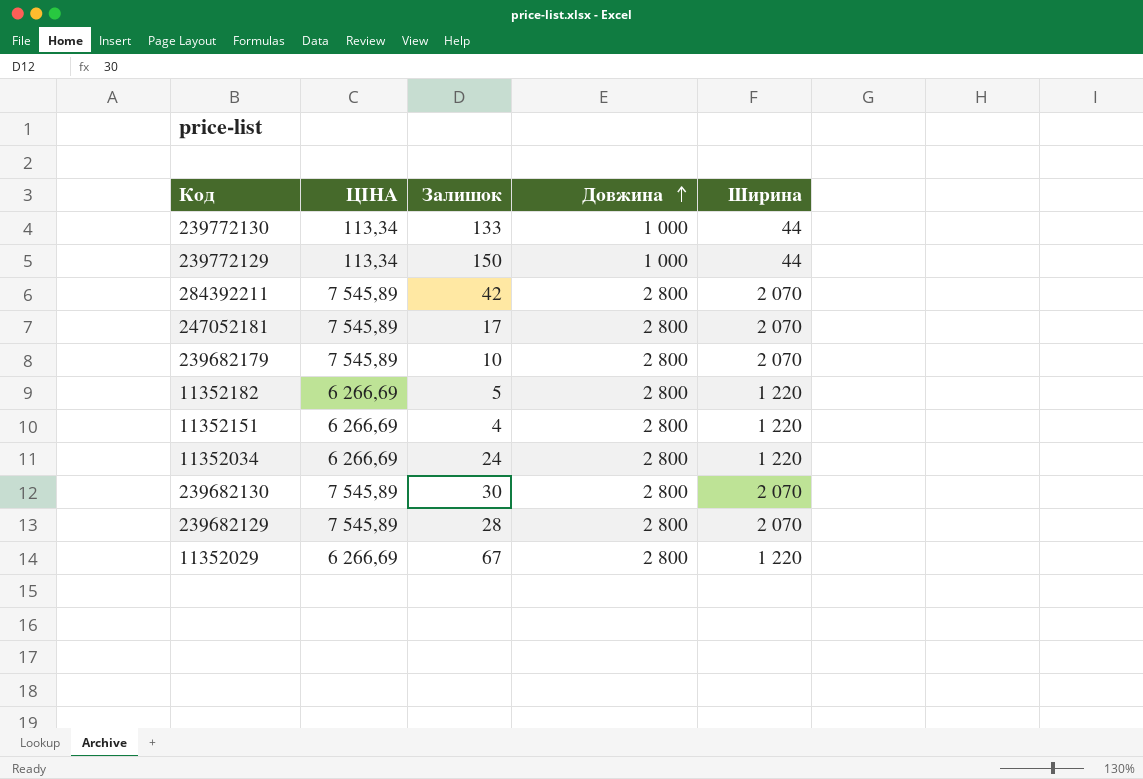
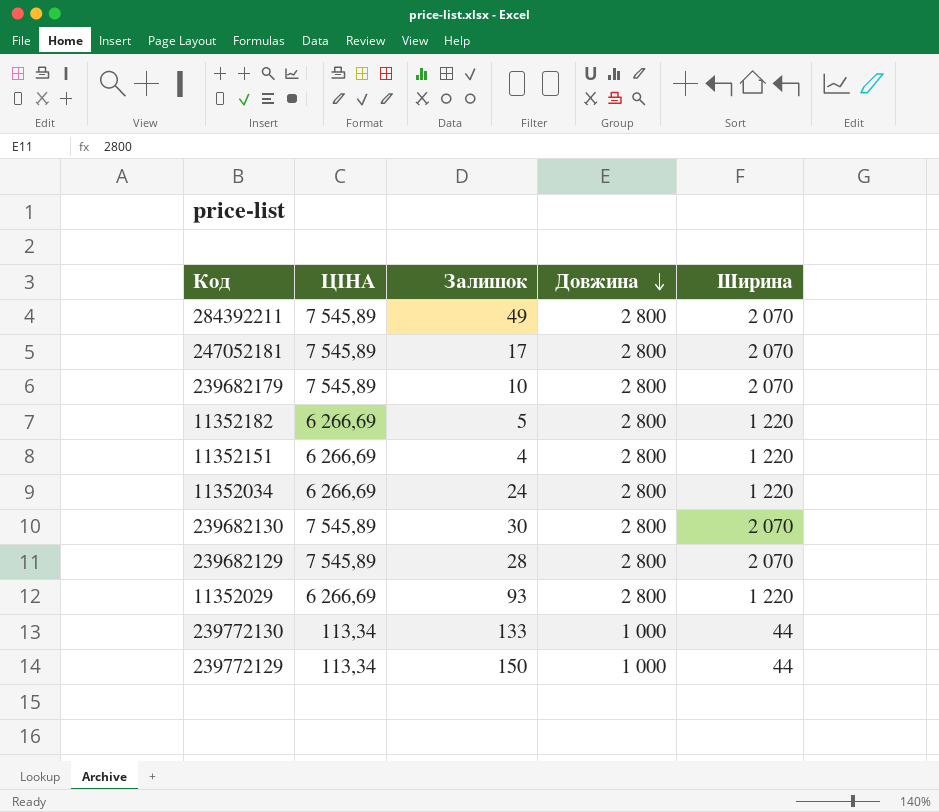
row order: Довжина ascending -> Довжина descending
284392211 | Залишок: 42 -> 49
11352029 | Залишок: 67 -> 93

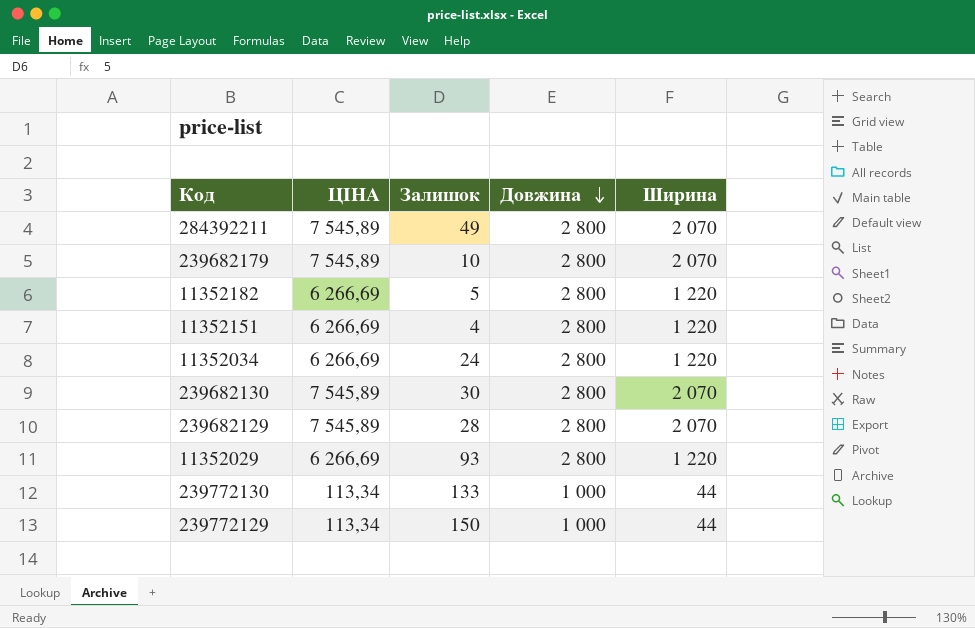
row 247052181: 7 545,89 | 17 | 2 800 | 2 070 -> none

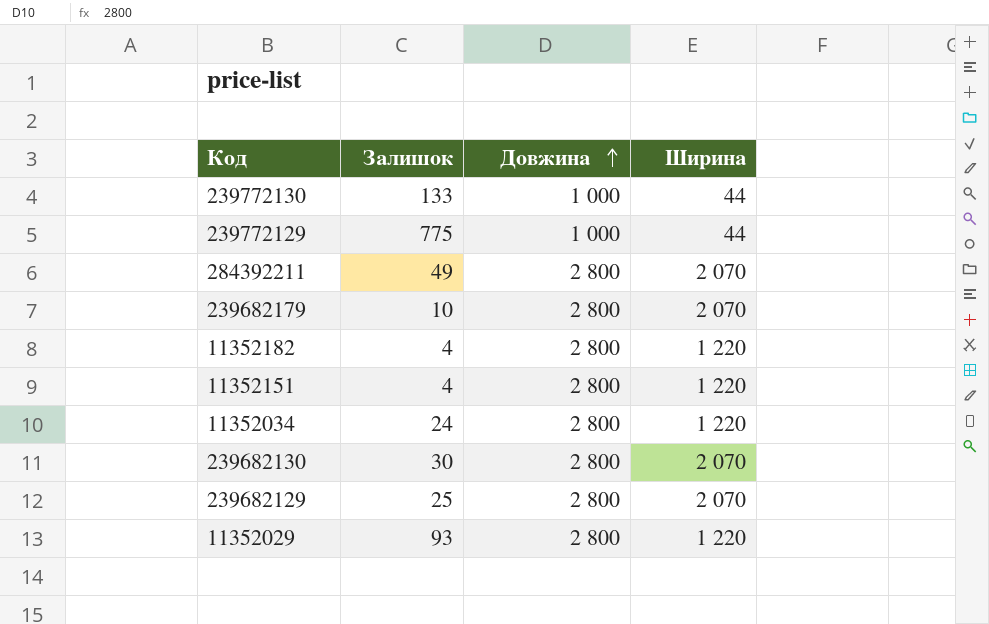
row order: Довжина descending -> Довжина ascending
column ЦІНА | position: 2 -> none
239772129 | Залишок: 150 -> 775
11352182 | Залишок: 5 -> 4
239682129 | Залишок: 28 -> 25

